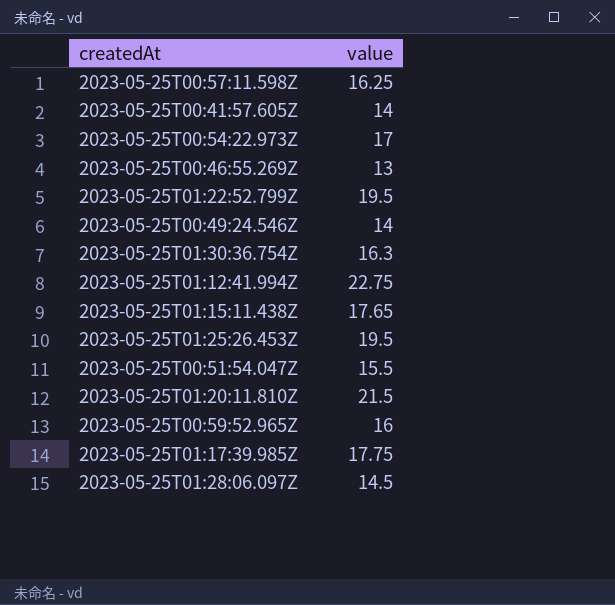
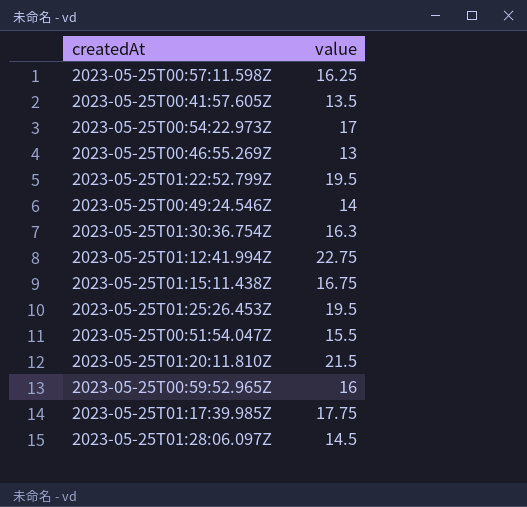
2023-05-25T00:41:57.605Z | value: 14 -> 13.5
2023-05-25T01:15:11.438Z | value: 17.65 -> 16.75

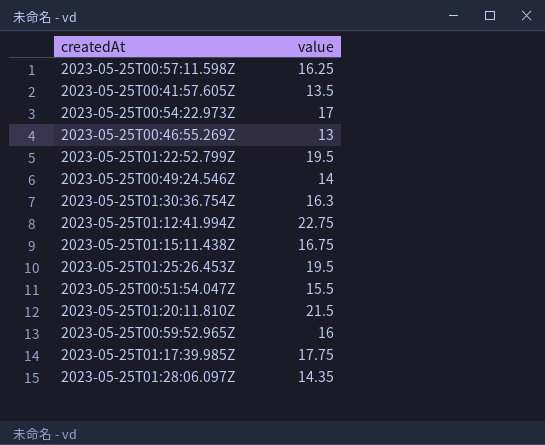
2023-05-25T01:28:06.097Z | value: 14.5 -> 14.35

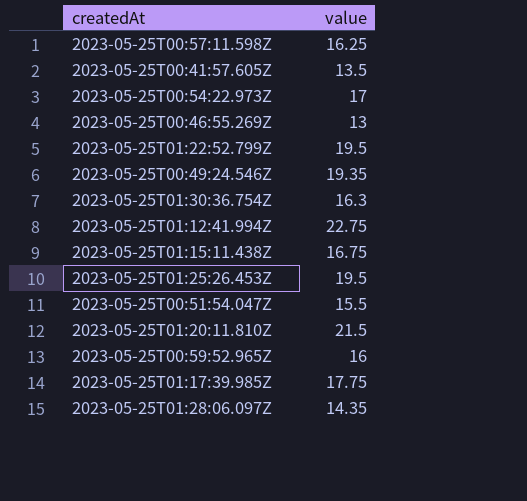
2023-05-25T00:49:24.546Z | value: 14 -> 19.35

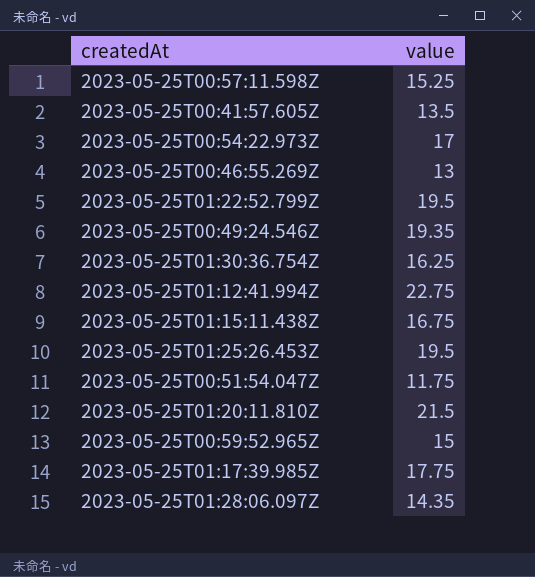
2023-05-25T00:57:11.598Z | value: 16.25 -> 15.25
2023-05-25T01:30:36.754Z | value: 16.3 -> 16.25
2023-05-25T00:51:54.047Z | value: 15.5 -> 11.75
2023-05-25T00:59:52.965Z | value: 16 -> 15

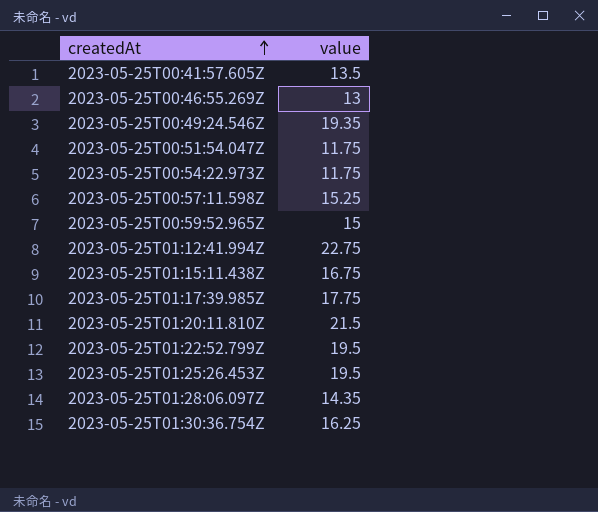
row order: none -> createdAt ascending
2023-05-25T00:54:22.973Z | value: 17 -> 11.75

